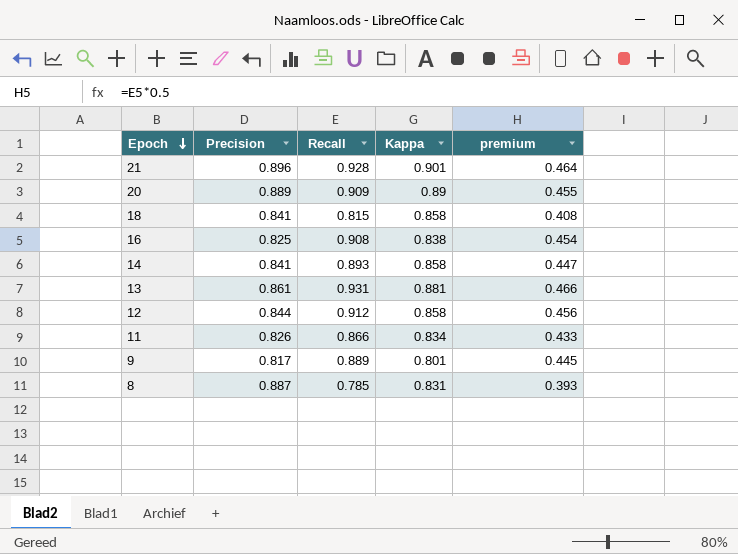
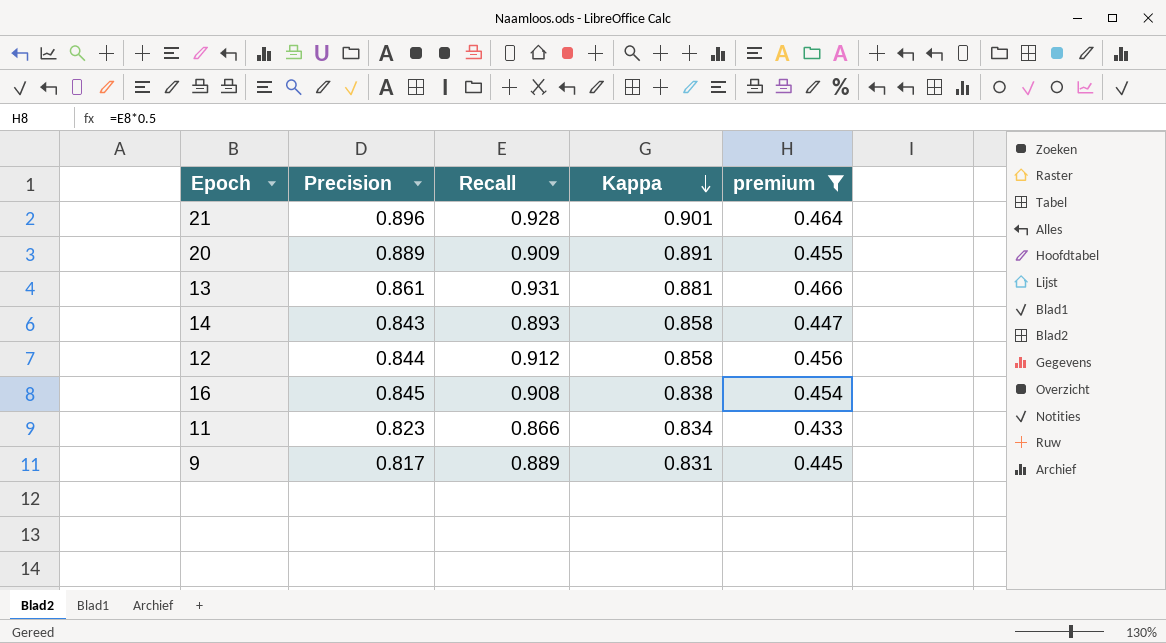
filter: none -> premium >= 0.433
row order: Epoch descending -> Kappa descending
20 | Kappa: 0.89 -> 0.891
14 | Precision: 0.841 -> 0.843
16 | Precision: 0.825 -> 0.845
11 | Precision: 0.826 -> 0.823
9 | Kappa: 0.801 -> 0.831

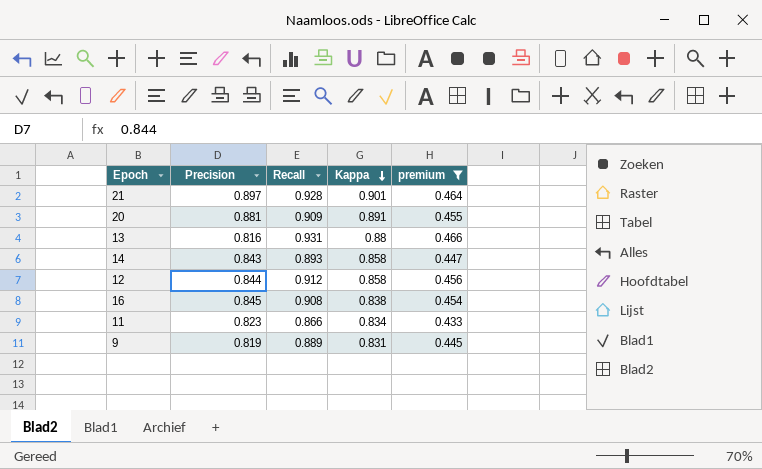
21 | Precision: 0.896 -> 0.897
20 | Precision: 0.889 -> 0.881
13 | Precision: 0.861 -> 0.816
13 | Kappa: 0.881 -> 0.88
9 | Precision: 0.817 -> 0.819

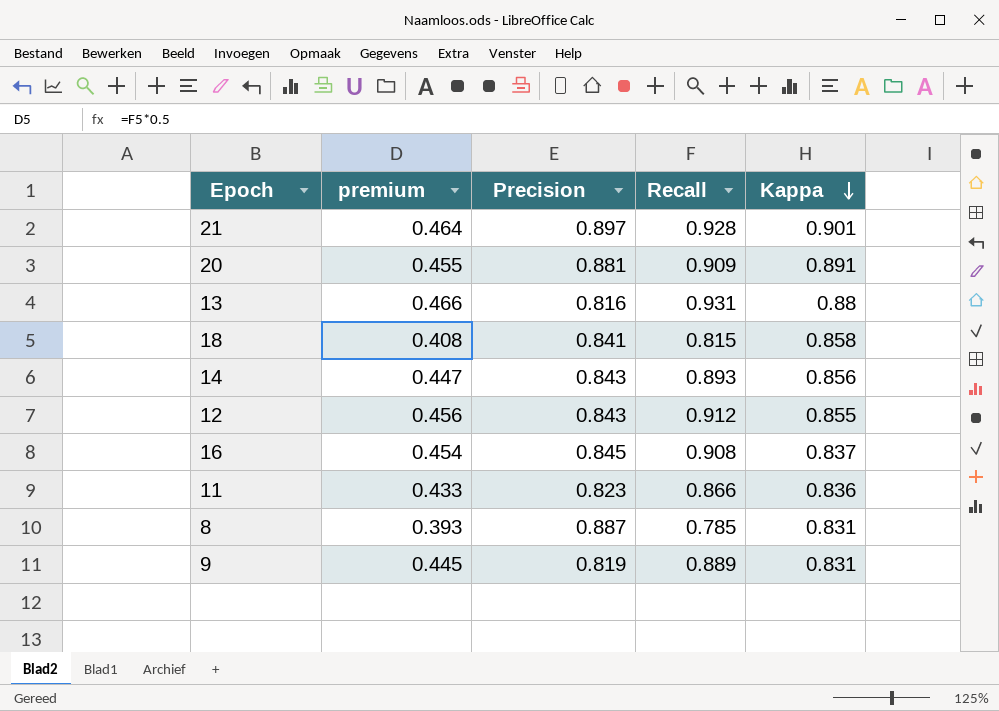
filter: premium >= 0.433 -> none
column premium | position: 5 -> 2
14 | Kappa: 0.858 -> 0.856
12 | Precision: 0.844 -> 0.843
12 | Kappa: 0.858 -> 0.855
16 | Kappa: 0.838 -> 0.837
11 | Kappa: 0.834 -> 0.836

